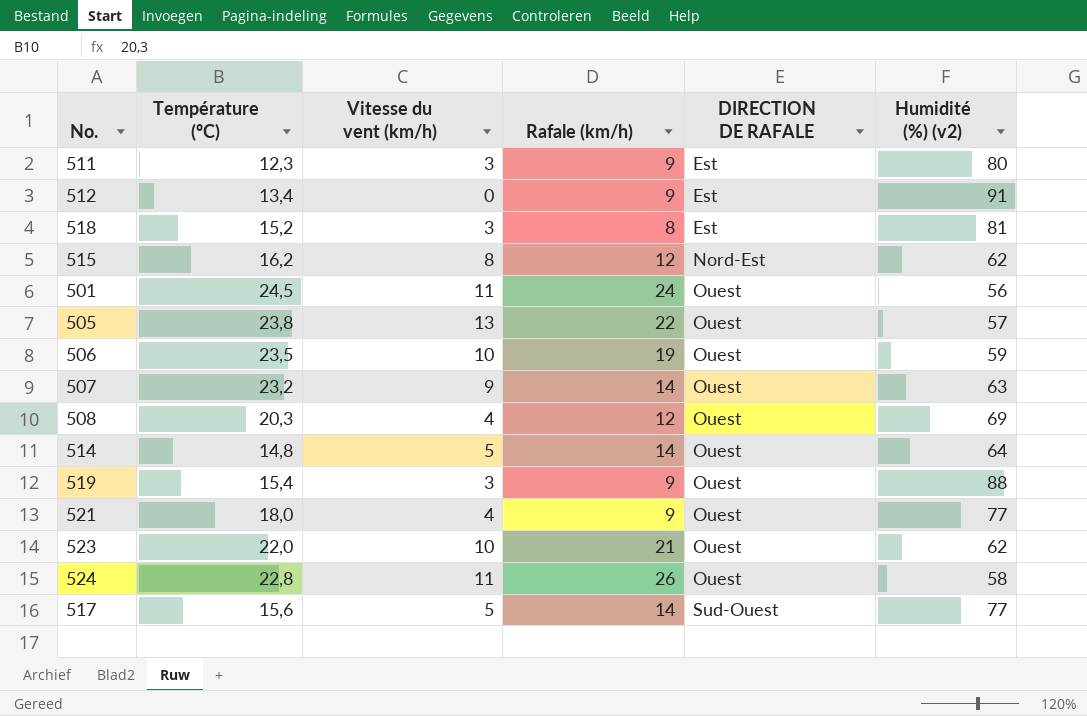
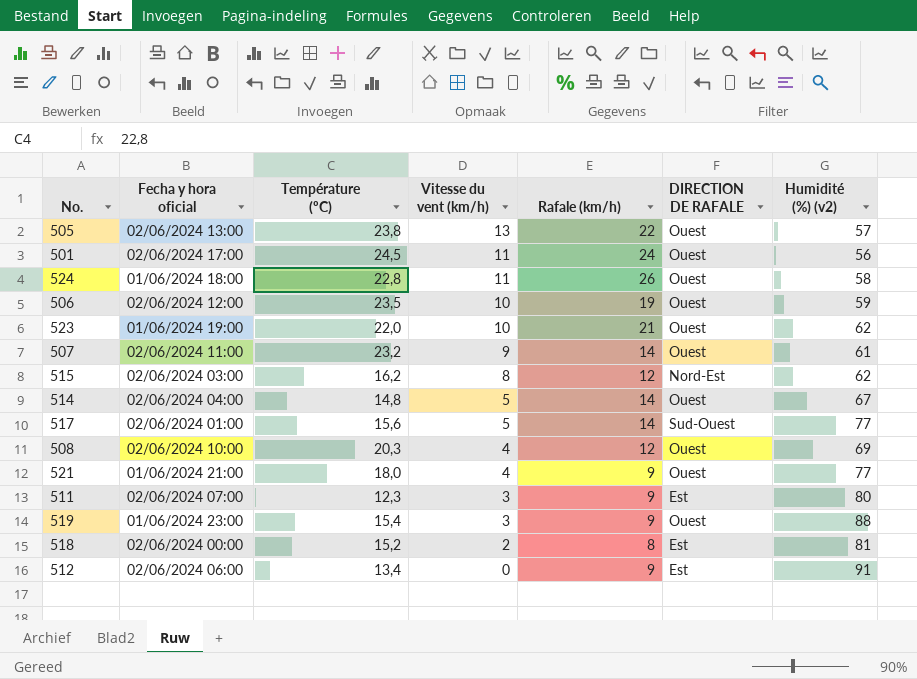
row order: DIRECTION DE RAFALE ascending -> Vitesse du vent (km/h) descending
column Fecha y hora oficial | position: none -> 2
507 | Humidité (%) (v2): 63 -> 61
514 | Humidité (%) (v2): 64 -> 67
518 | Vitesse du vent (km/h): 3 -> 2

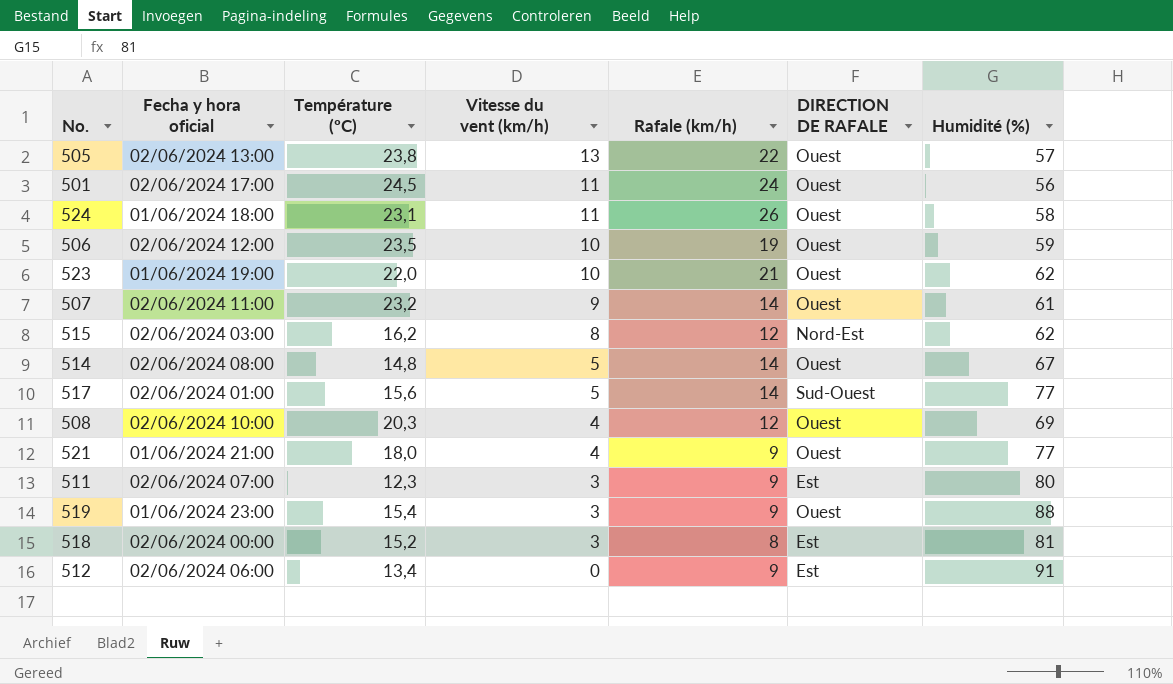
column name: Humidité (%) (v2) -> Humidité (%)
524 | Température (ºC): 22,8 -> 23,1
514 | Fecha y hora oficial: 02/06/2024 04:00 -> 02/06/2024 08:00
518 | Vitesse du vent (km/h): 2 -> 3

